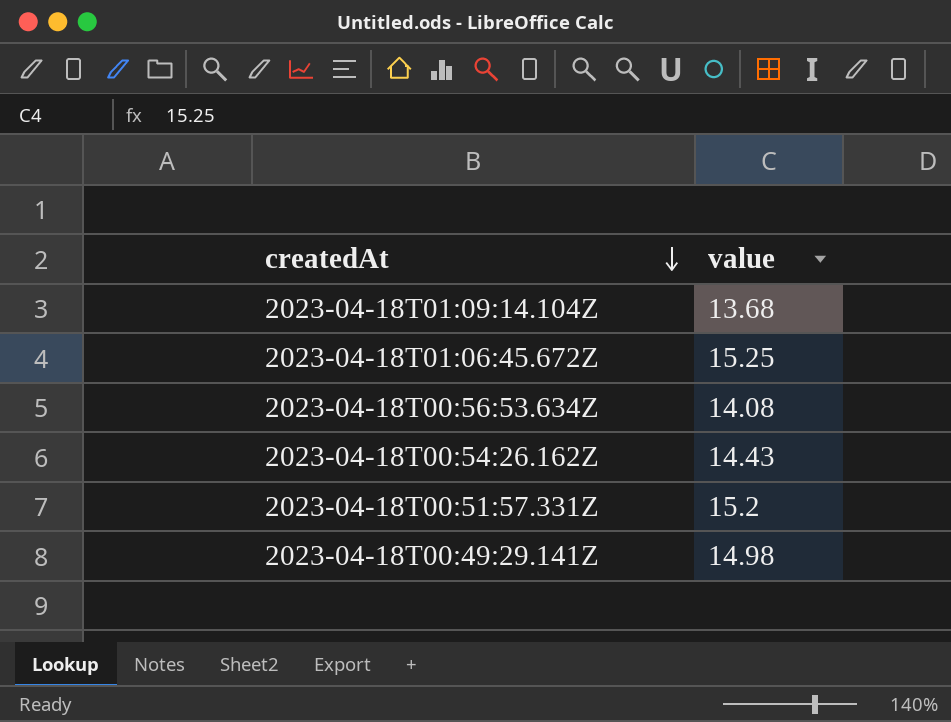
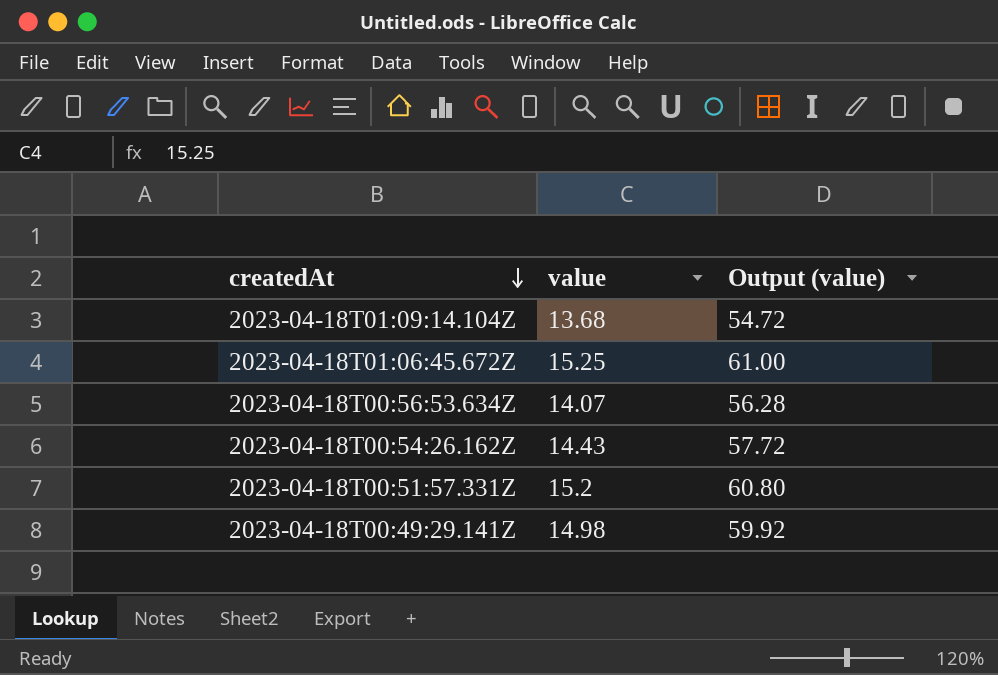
column Output (value) | formula: none -> [value] * 4
2023-04-18T00:56:53.634Z | value: 14.08 -> 14.07

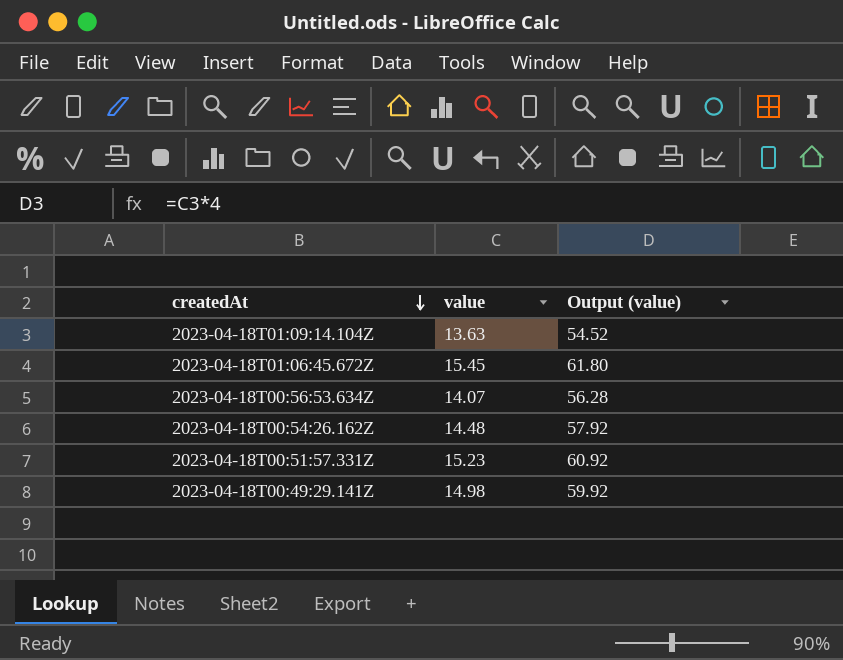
2023-04-18T01:09:14.104Z | value: 13.68 -> 13.63
2023-04-18T01:09:14.104Z | Output (value): 54.72 -> 54.52
2023-04-18T01:06:45.672Z | value: 15.25 -> 15.45
2023-04-18T01:06:45.672Z | Output (value): 61.00 -> 61.80
2023-04-18T00:54:26.162Z | value: 14.43 -> 14.48
2023-04-18T00:54:26.162Z | Output (value): 57.72 -> 57.92
2023-04-18T00:51:57.331Z | value: 15.2 -> 15.23
2023-04-18T00:51:57.331Z | Output (value): 60.80 -> 60.92

